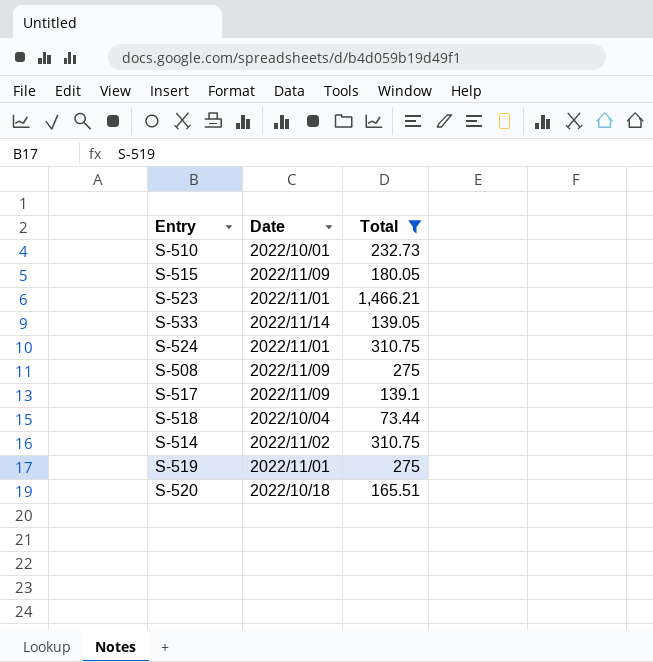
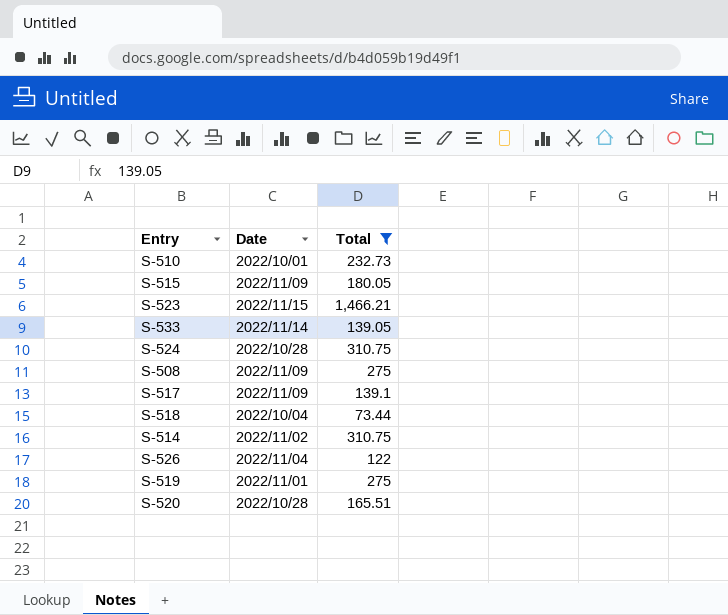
S-523 | Date: 2022/11/01 -> 2022/11/15
S-524 | Date: 2022/11/01 -> 2022/10/28
row S-526: none -> 2022/11/04 | 122
S-520 | Date: 2022/10/18 -> 2022/10/28

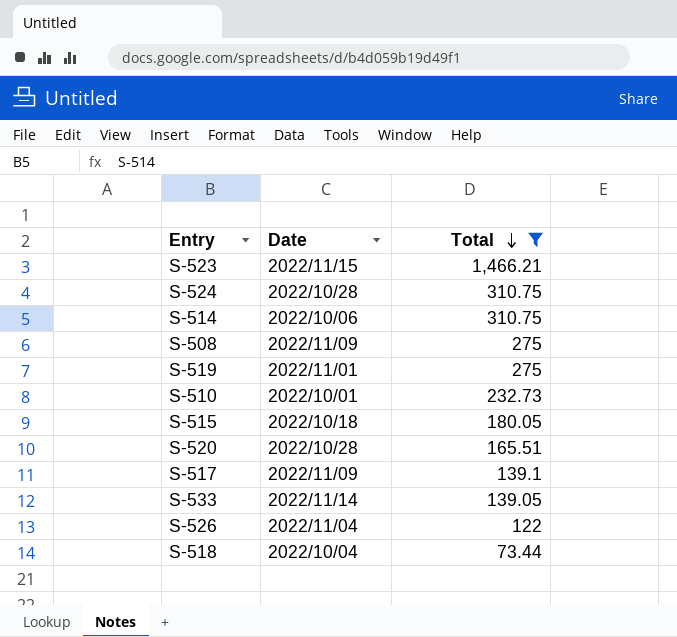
row order: none -> Total descending
S-514 | Date: 2022/11/02 -> 2022/10/06
S-515 | Date: 2022/11/09 -> 2022/10/18

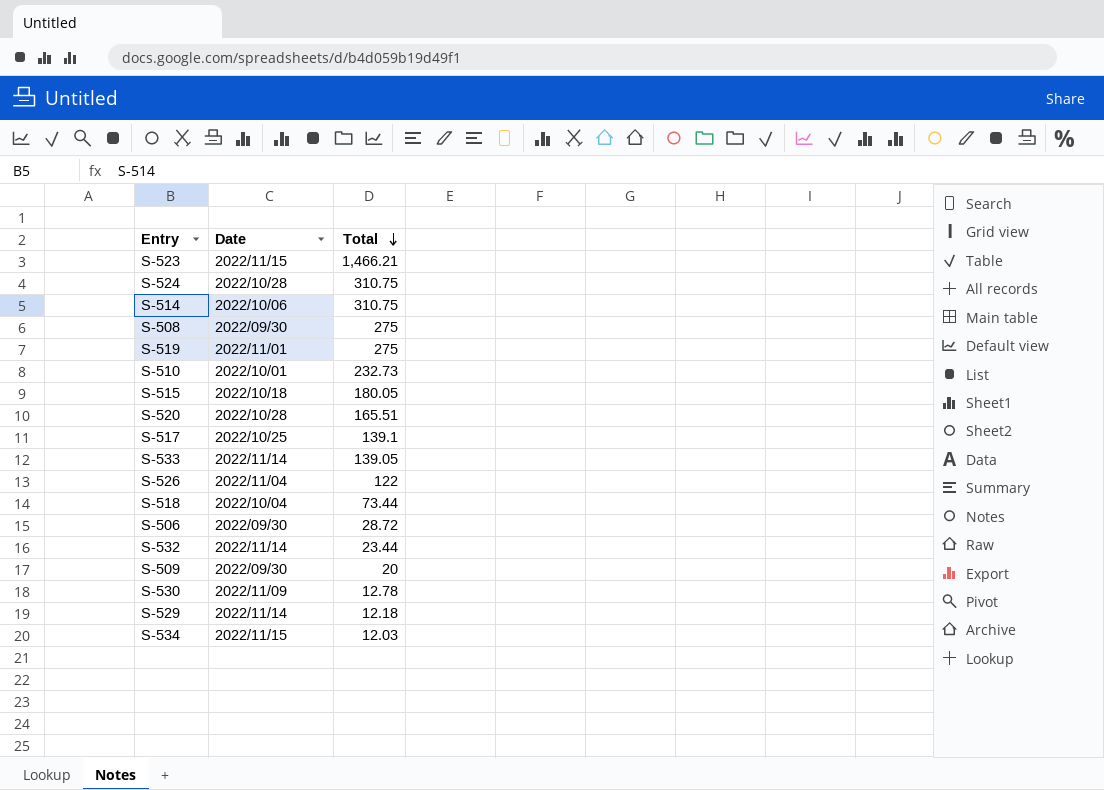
filter: Total >= 73.44 -> none
S-508 | Date: 2022/11/09 -> 2022/09/30
S-517 | Date: 2022/11/09 -> 2022/10/25

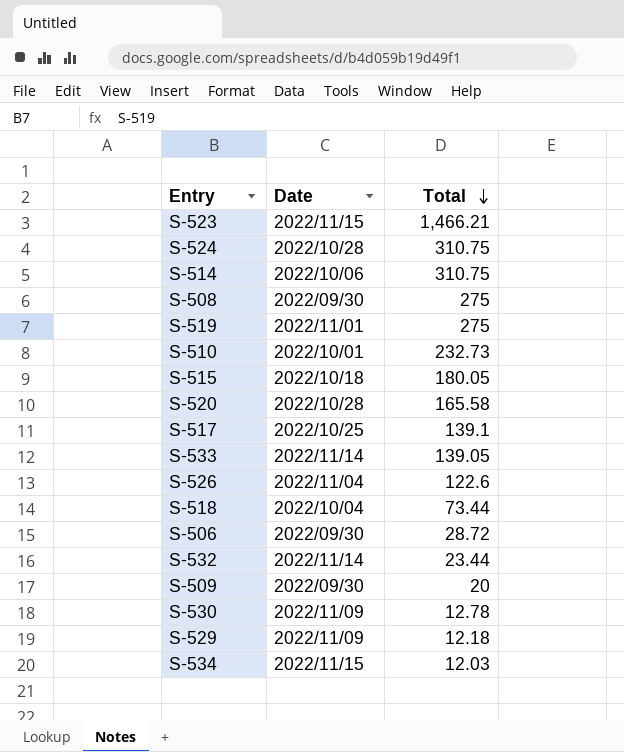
S-520 | Total: 165.51 -> 165.58
S-526 | Total: 122 -> 122.6
S-529 | Date: 2022/11/14 -> 2022/11/09

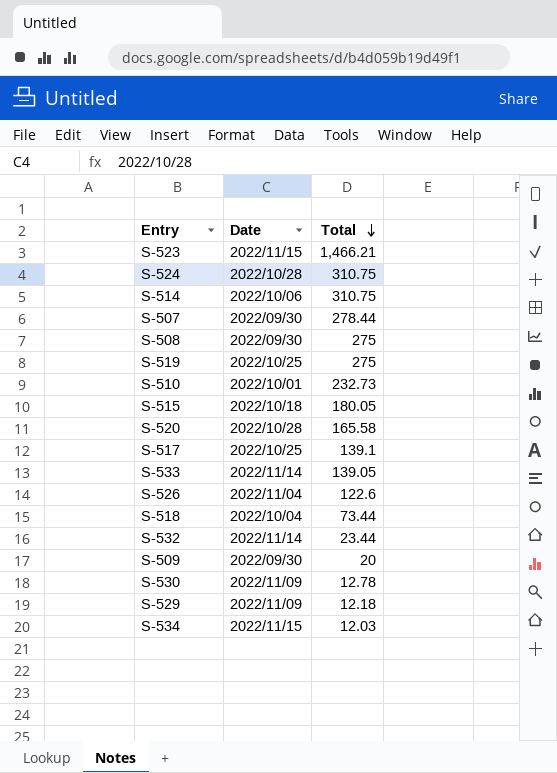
row S-506: 2022/09/30 | 28.72 -> none
row S-507: none -> 2022/09/30 | 278.44
S-519 | Date: 2022/11/01 -> 2022/10/25

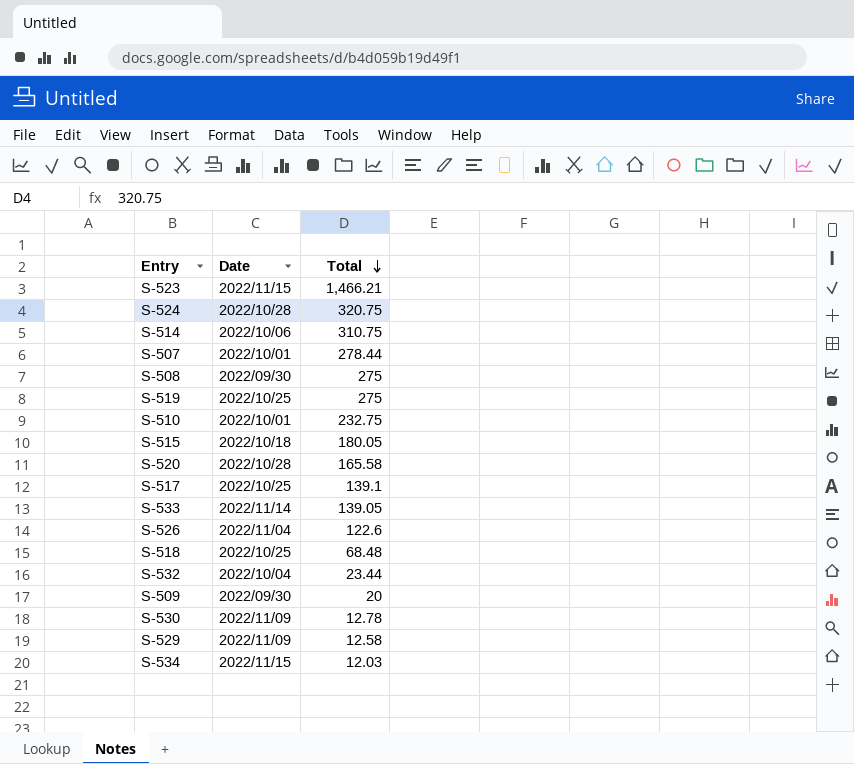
S-524 | Total: 310.75 -> 320.75
S-507 | Date: 2022/09/30 -> 2022/10/01
S-510 | Total: 232.73 -> 232.75
S-518 | Date: 2022/10/04 -> 2022/10/25
S-518 | Total: 73.44 -> 68.48
S-532 | Date: 2022/11/14 -> 2022/10/04
S-529 | Total: 12.18 -> 12.58

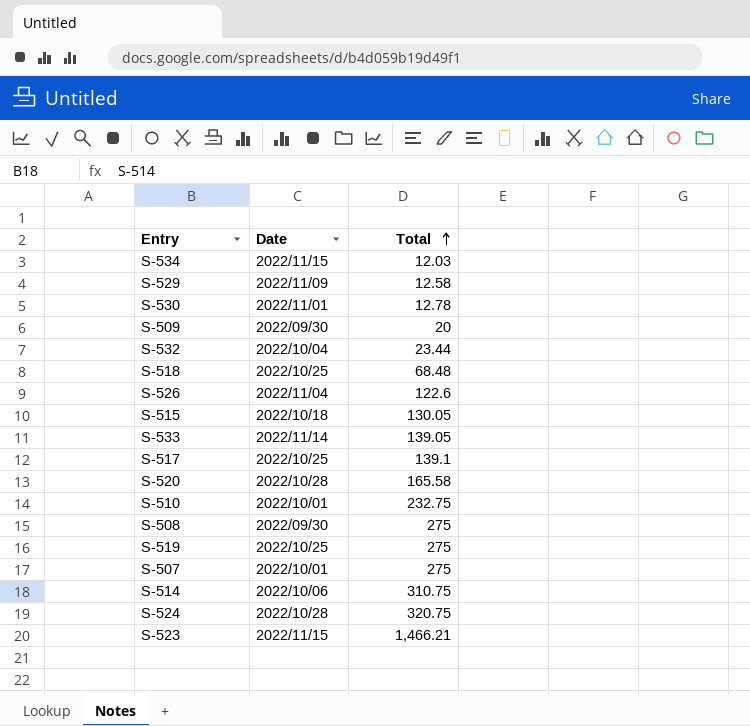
row order: Total descending -> Total ascending
S-530 | Date: 2022/11/09 -> 2022/11/01
S-515 | Total: 180.05 -> 130.05
S-507 | Total: 278.44 -> 275

